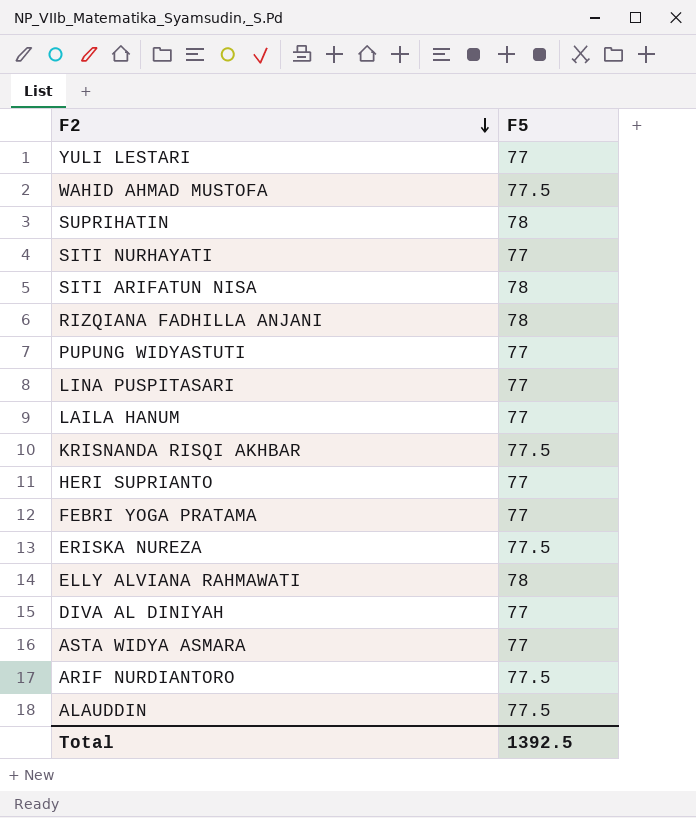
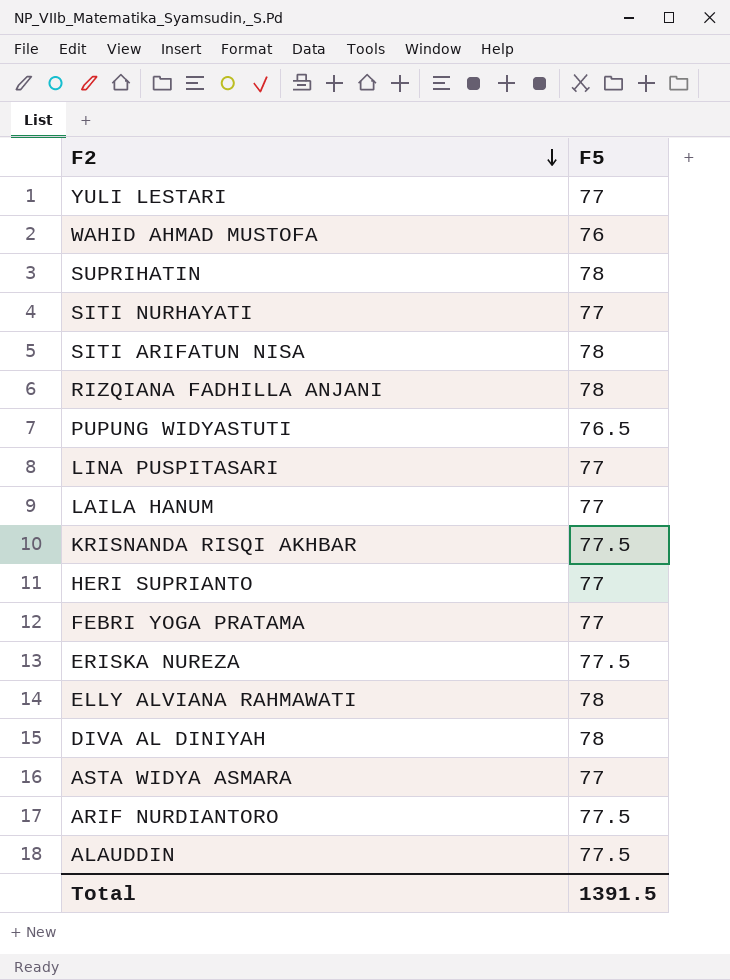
WAHID AHMAD MUSTOFA | F5: 77.5 -> 76
PUPUNG WIDYASTUTI | F5: 77 -> 76.5
DIVA AL DINIYAH | F5: 77 -> 78
Total | F5: 1392.5 -> 1391.5

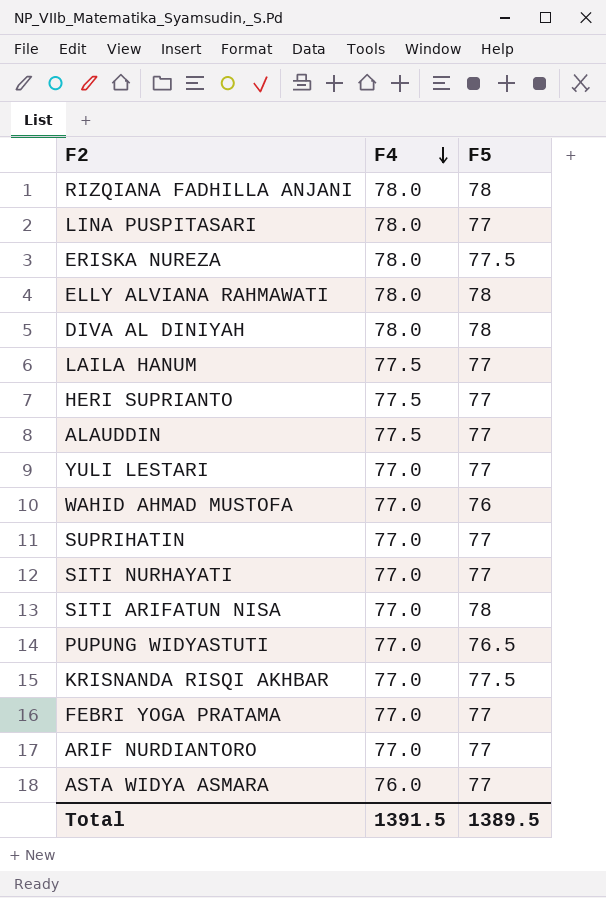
row order: F2 descending -> F4 descending
column F4 | position: none -> 2
ALAUDDIN | F5: 77.5 -> 77
SUPRIHATIN | F5: 78 -> 77
ARIF NURDIANTORO | F5: 77.5 -> 77
Total | F5: 1391.5 -> 1389.5

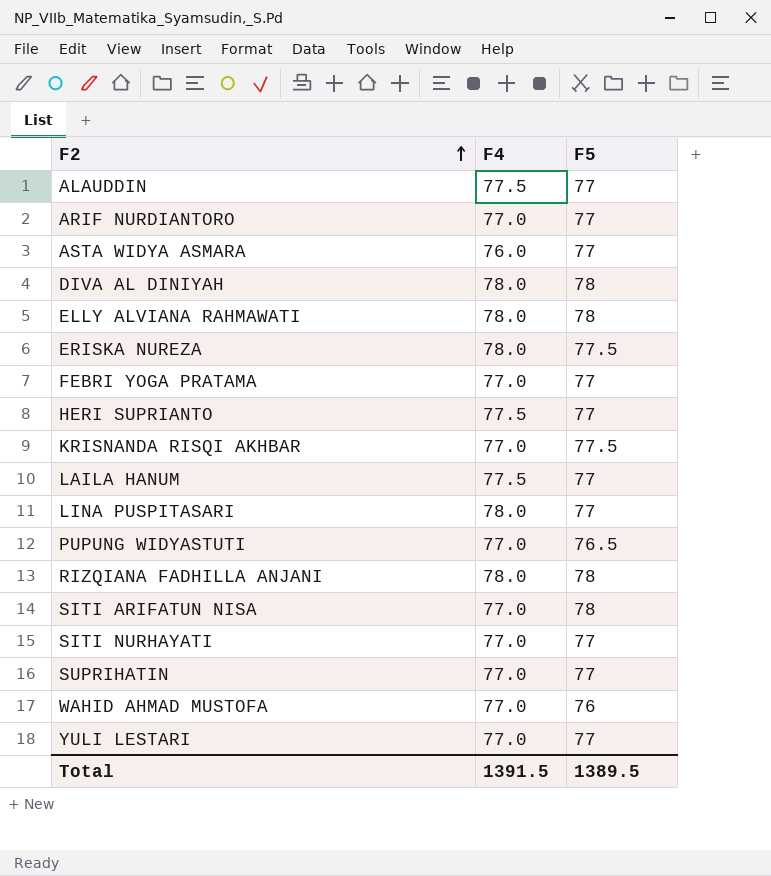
row order: F4 descending -> F2 ascending

